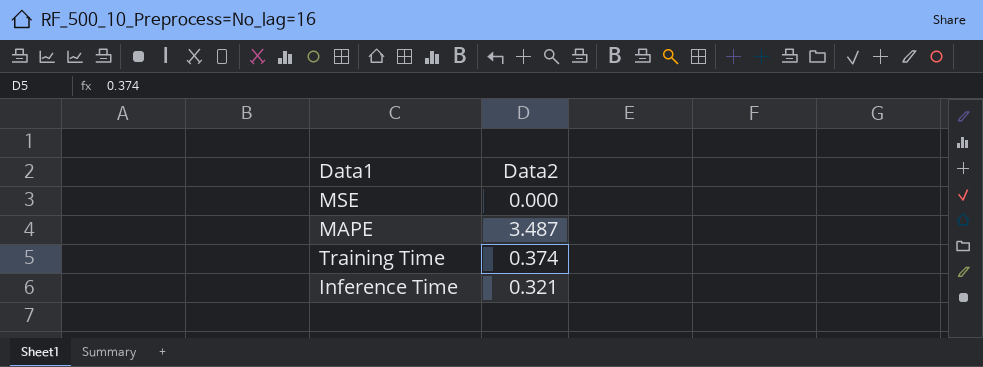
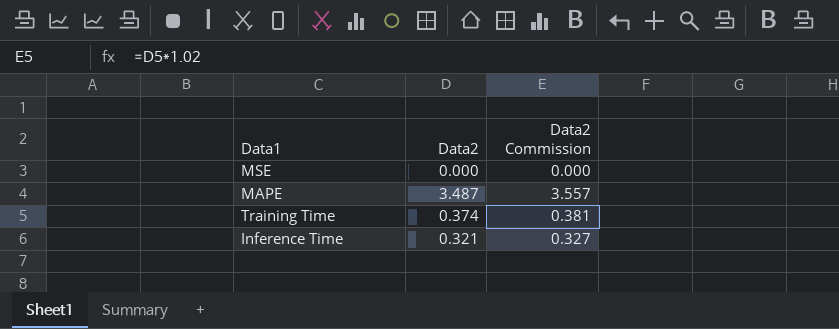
column Data2 Commission | formula: none -> [Data2] * 1.02

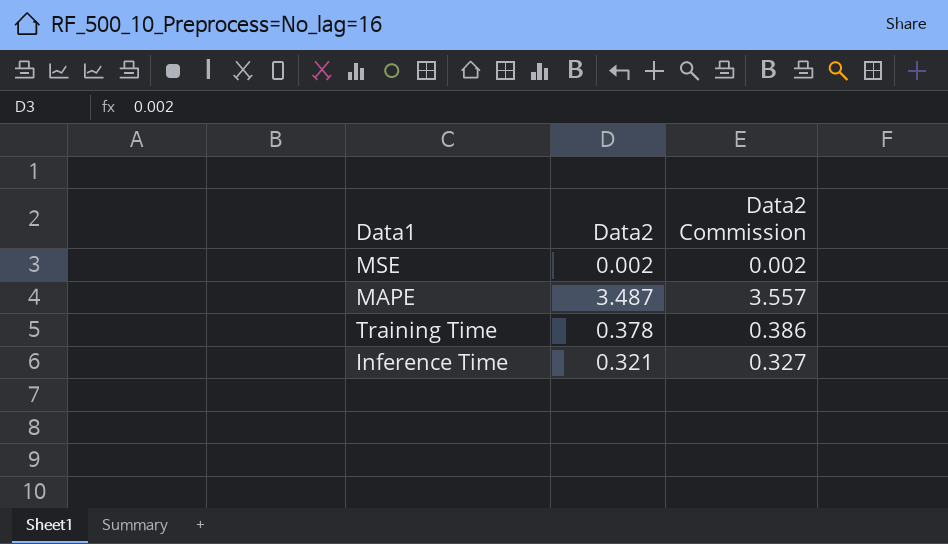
MSE | Data2: 0.000 -> 0.002
MSE | Data2 Commission: 0.000 -> 0.002
Training Time | Data2: 0.374 -> 0.378
Training Time | Data2 Commission: 0.381 -> 0.386

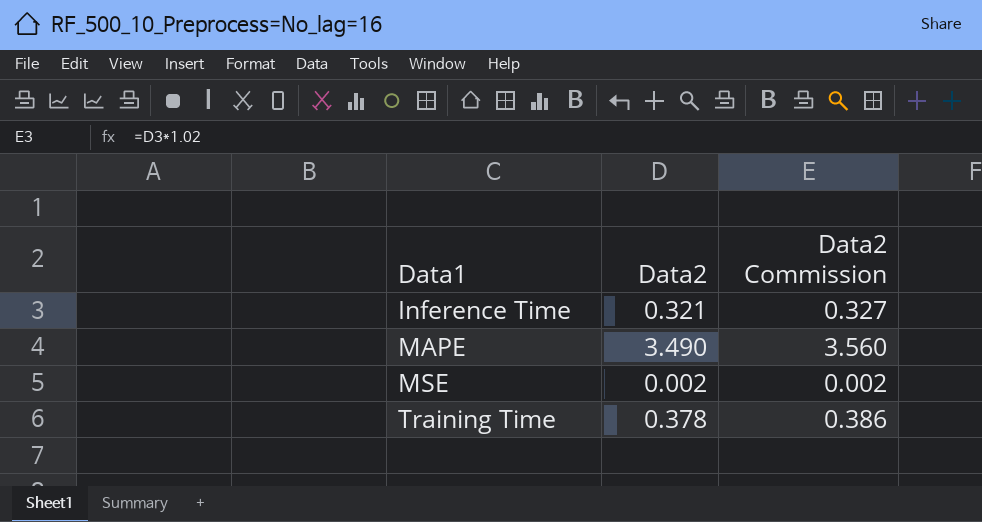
row order: none -> Data1 ascending
MAPE | Data2: 3.487 -> 3.490
MAPE | Data2 Commission: 3.557 -> 3.560

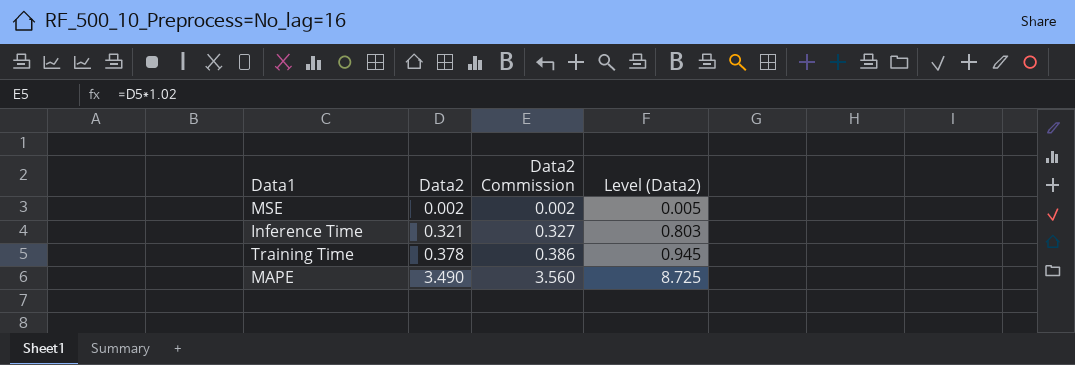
row order: Data1 ascending -> Data2 ascending
column Level (Data2) | formula: none -> [Data2] * 2.5

